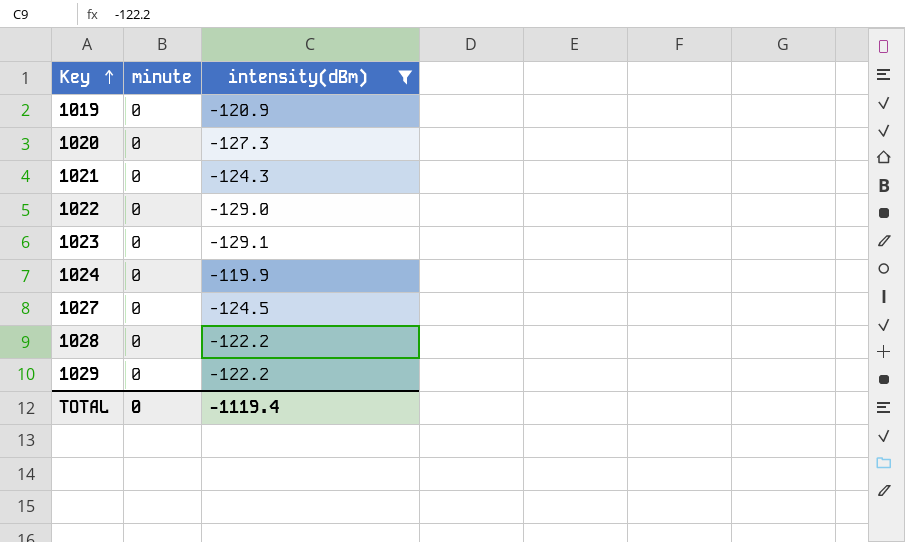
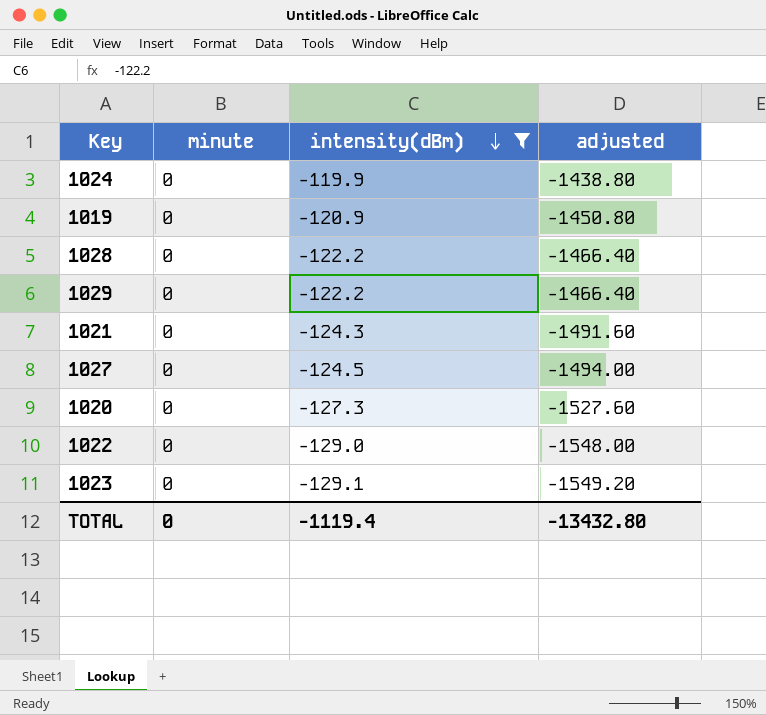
row order: Key ascending -> intensity(dBm) descending
column adjusted | formula: none -> [intensity(dBm)] * 12

